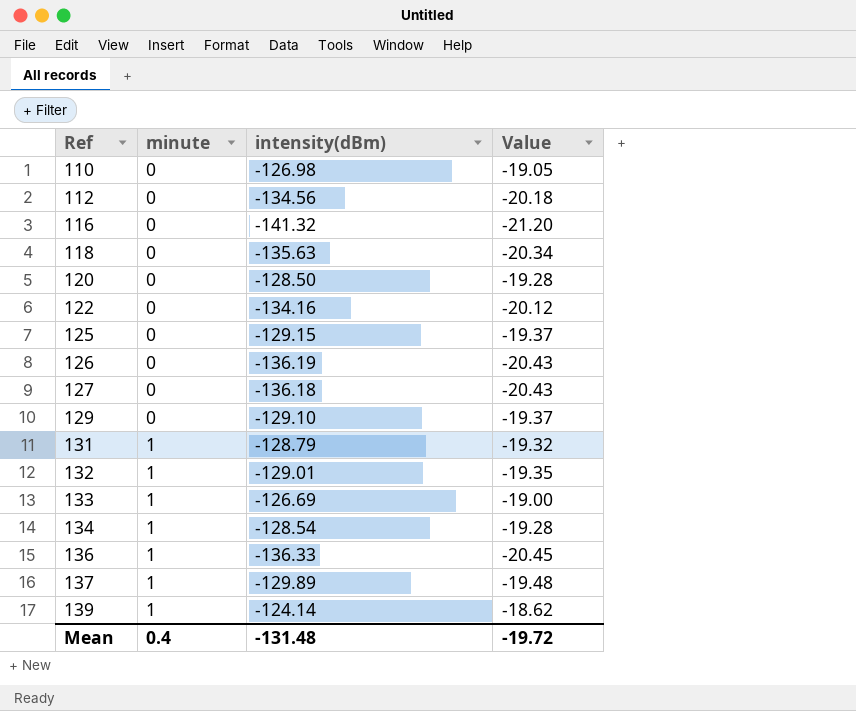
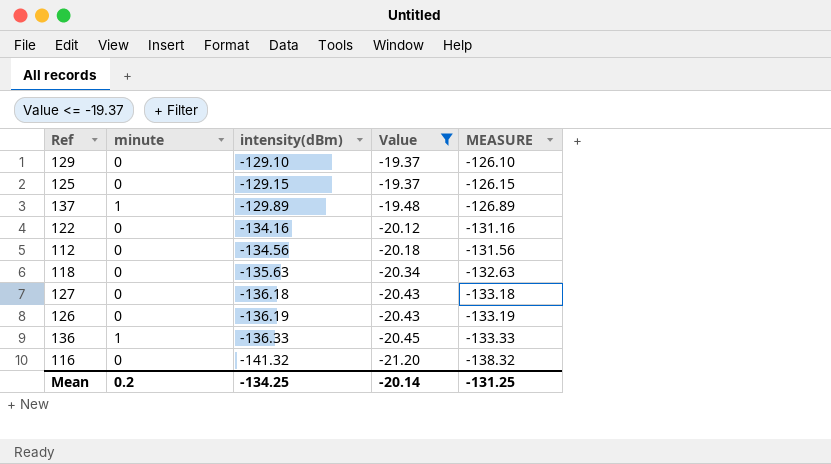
filter: none -> Value <= -19.37
row order: Ref ascending -> intensity(dBm) descending
column MEASURE | formula: none -> [intensity(dBm)] + 3
Mean | minute: 0.4 -> 0.2
Mean | intensity(dBm): -131.48 -> -134.25
Mean | Value: -19.72 -> -20.14

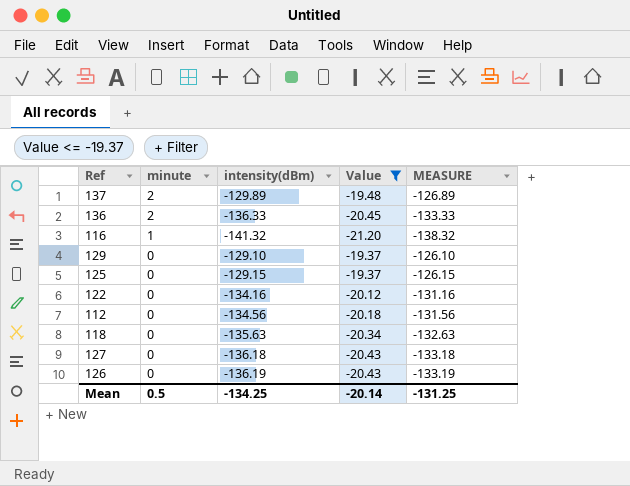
row order: intensity(dBm) descending -> minute descending
137 | minute: 1 -> 2
136 | minute: 1 -> 2
116 | minute: 0 -> 1
Mean | minute: 0.2 -> 0.5

